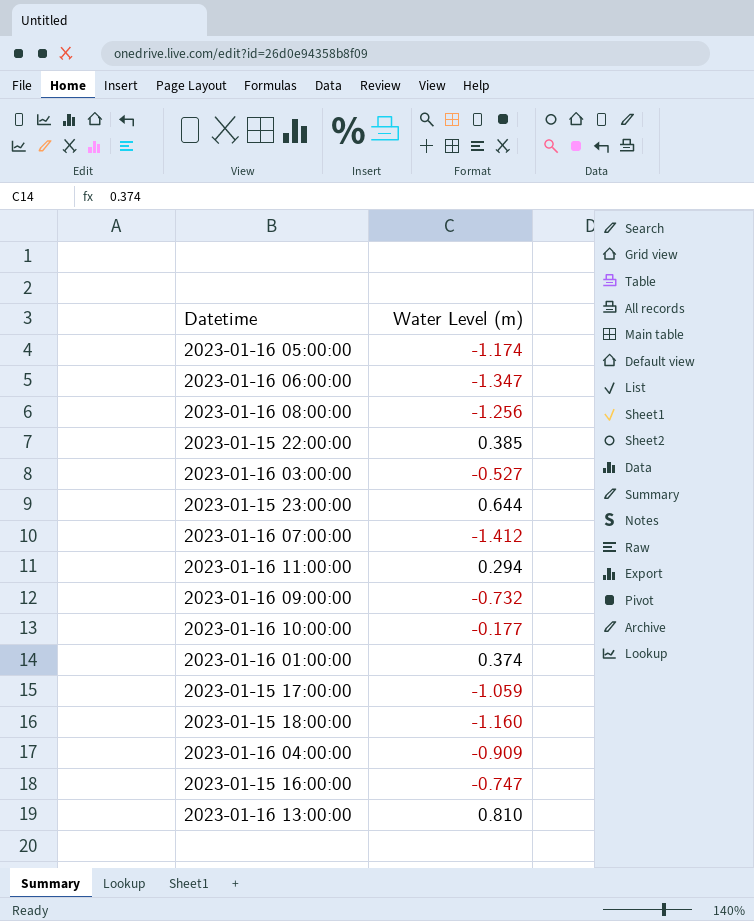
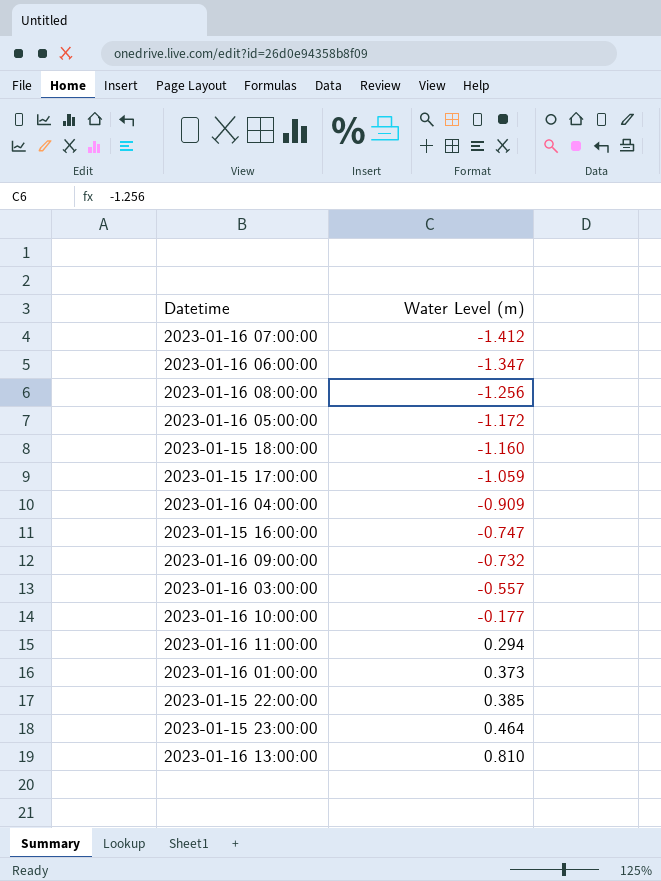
row order: none -> Water Level (m) ascending
2023-01-16 05:00:00 | Water Level (m): -1.174 -> -1.172
2023-01-16 03:00:00 | Water Level (m): -0.527 -> -0.557
2023-01-16 01:00:00 | Water Level (m): 0.374 -> 0.373
2023-01-15 23:00:00 | Water Level (m): 0.644 -> 0.464

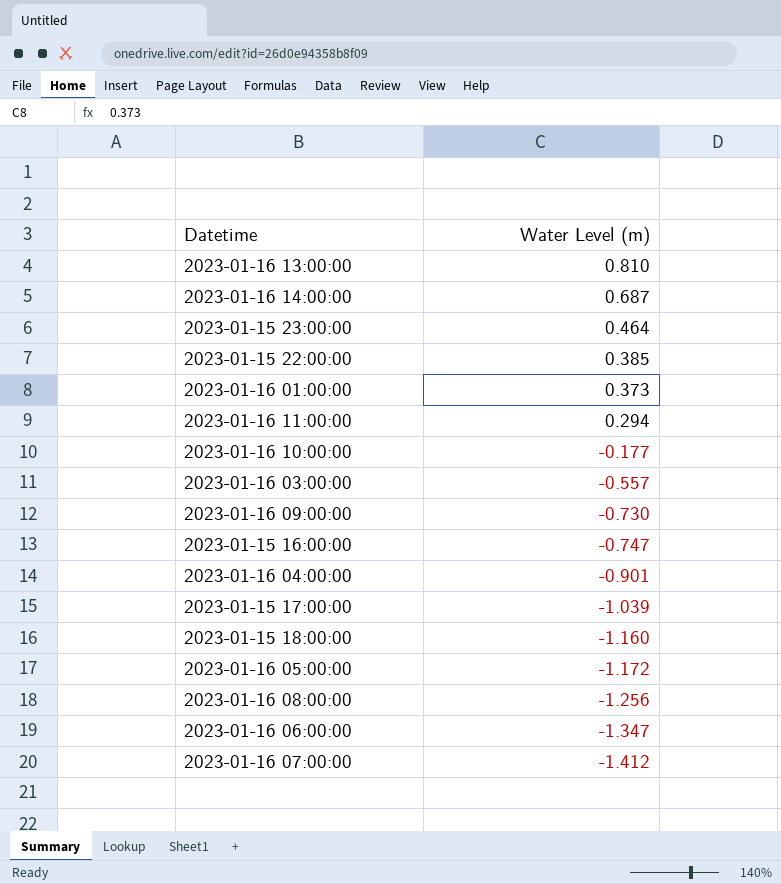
row order: Water Level (m) ascending -> Water Level (m) descending
row 2023-01-16 14:00:00: none -> 0.687
2023-01-16 09:00:00 | Water Level (m): -0.732 -> -0.730
2023-01-16 04:00:00 | Water Level (m): -0.909 -> -0.901
2023-01-15 17:00:00 | Water Level (m): -1.059 -> -1.039

